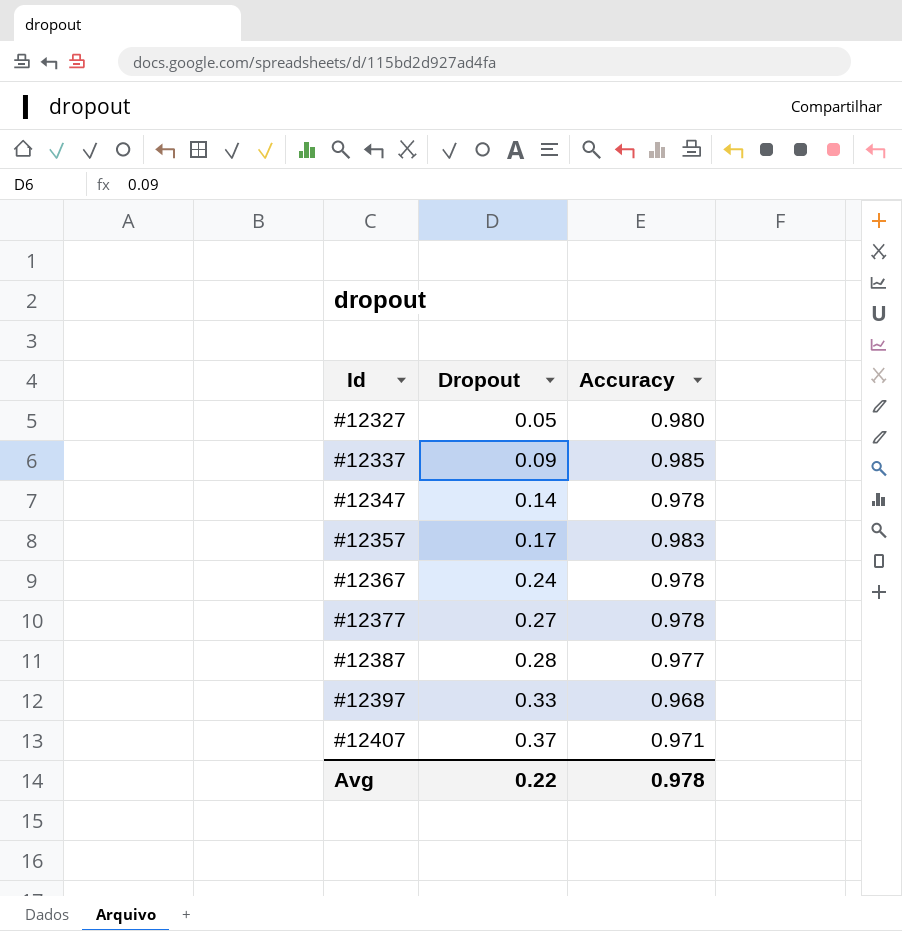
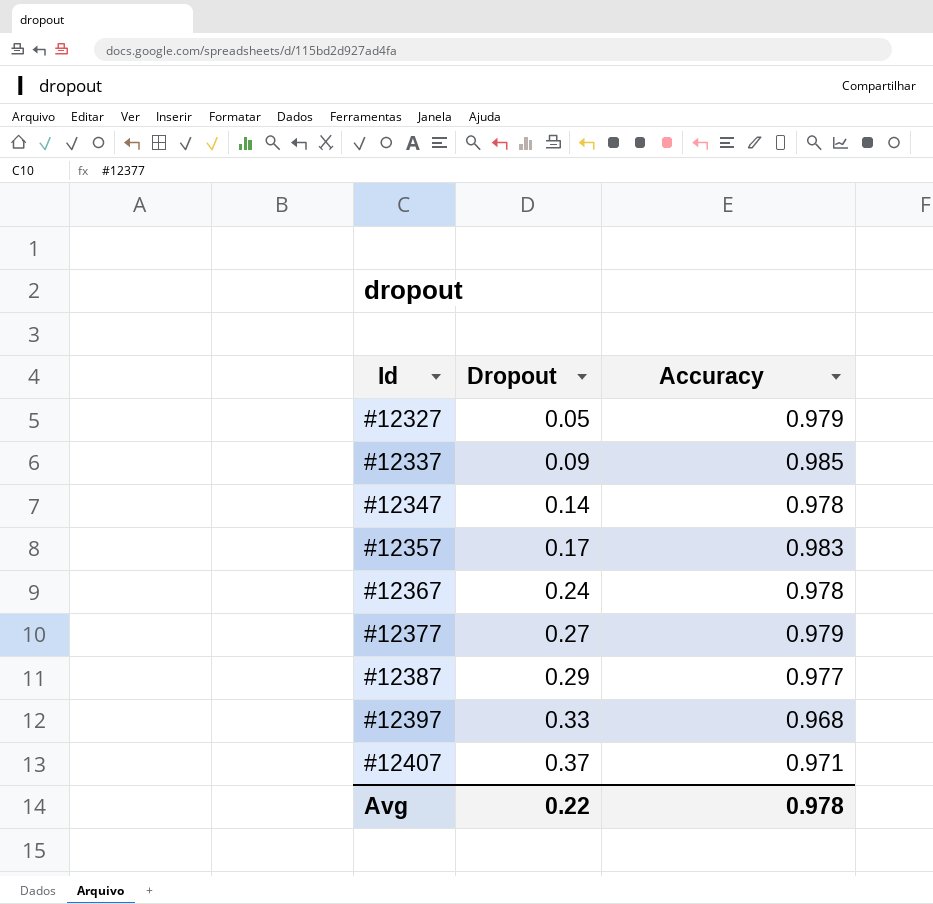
#12327 | Accuracy: 0.980 -> 0.979
#12377 | Accuracy: 0.978 -> 0.979
#12387 | Dropout: 0.28 -> 0.29

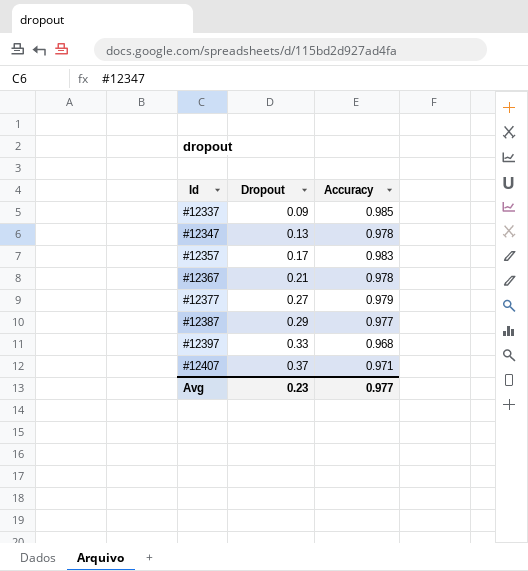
row #12327: 0.05 | 0.979 -> none
#12347 | Dropout: 0.14 -> 0.13
#12367 | Dropout: 0.24 -> 0.21
Avg | Dropout: 0.22 -> 0.23
Avg | Accuracy: 0.978 -> 0.977

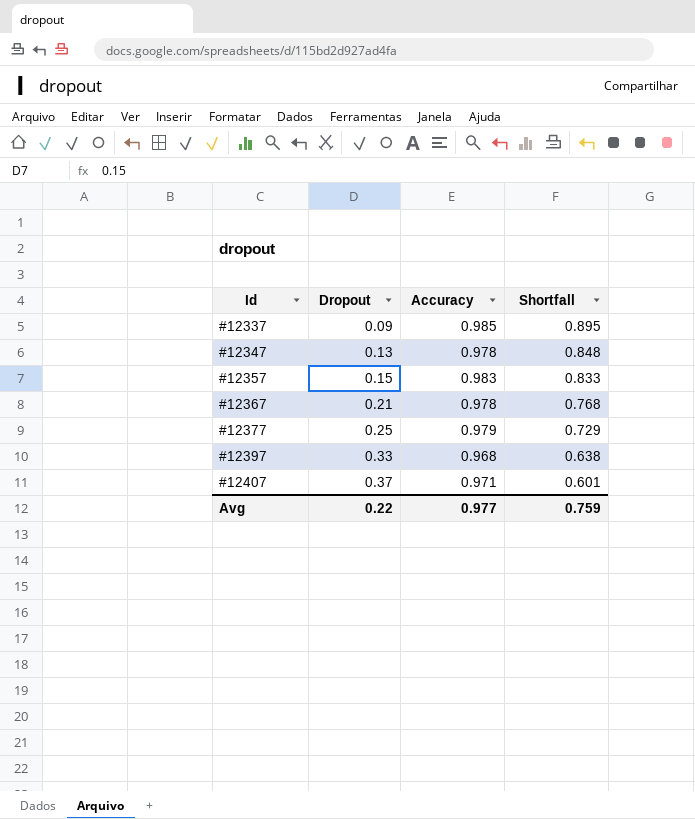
column Shortfall | formula: none -> [Accuracy] - [Dropout]
row #12387: 0.29 | 0.977 -> none
#12357 | Dropout: 0.17 -> 0.15
#12377 | Dropout: 0.27 -> 0.25
Avg | Dropout: 0.23 -> 0.22

